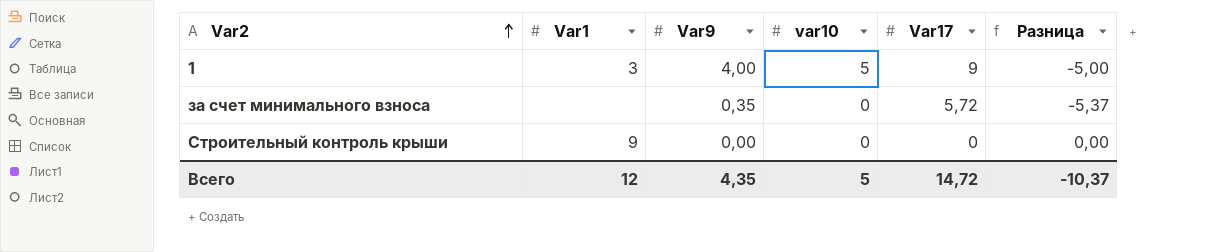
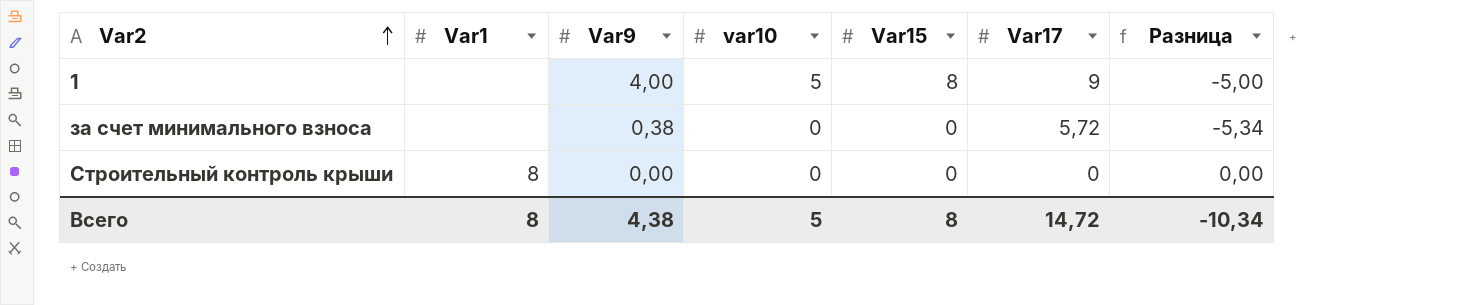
column Var15 | position: none -> 5
1 | Var1: 3 -> none
за счет минимального взноса | Var9: 0,35 -> 0,38
за счет минимального взноса | Разница: -5,37 -> -5,34
Строительный контроль крыши | Var1: 9 -> 8
Всего | Var1: 12 -> 8
Всего | Var9: 4,35 -> 4,38
Всего | Разница: -10,37 -> -10,34

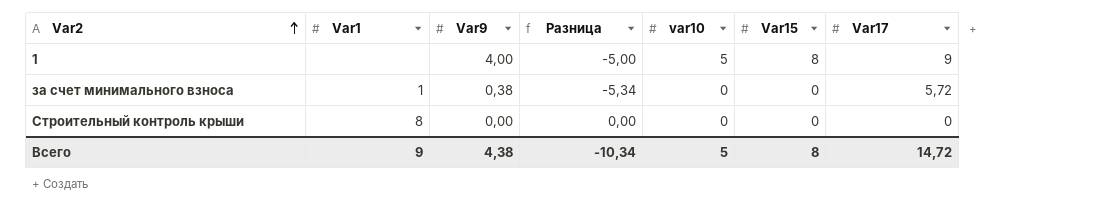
column Разница | position: 7 -> 4
за счет минимального взноса | Var1: none -> 1
Всего | Var1: 8 -> 9

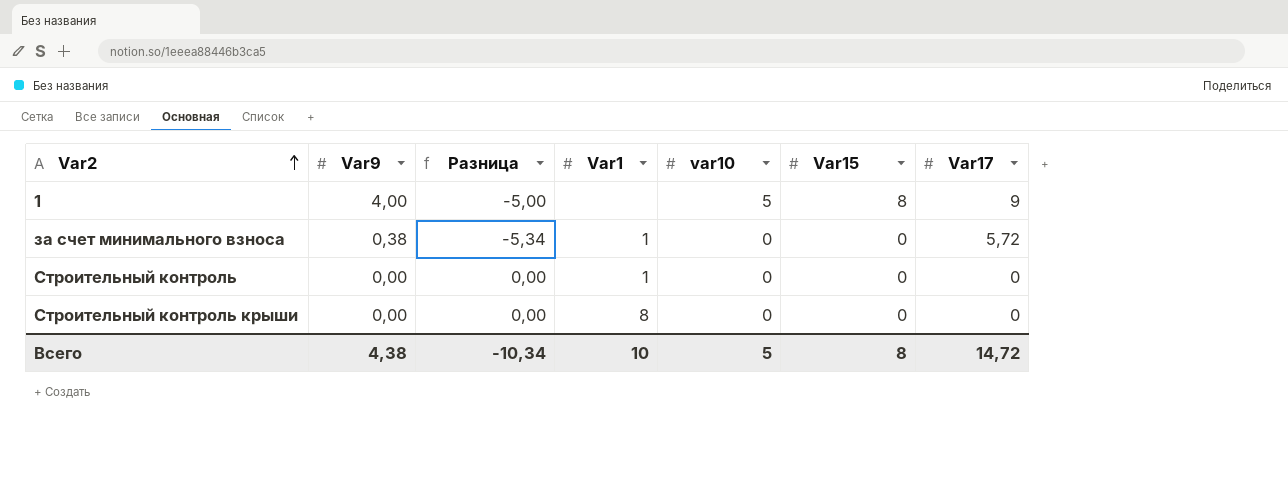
column Var1 | position: 2 -> 4
row Строительный контроль: none -> 0,00 | 0,00 | 1 | 0 | 0 | 0
Всего | Var1: 9 -> 10

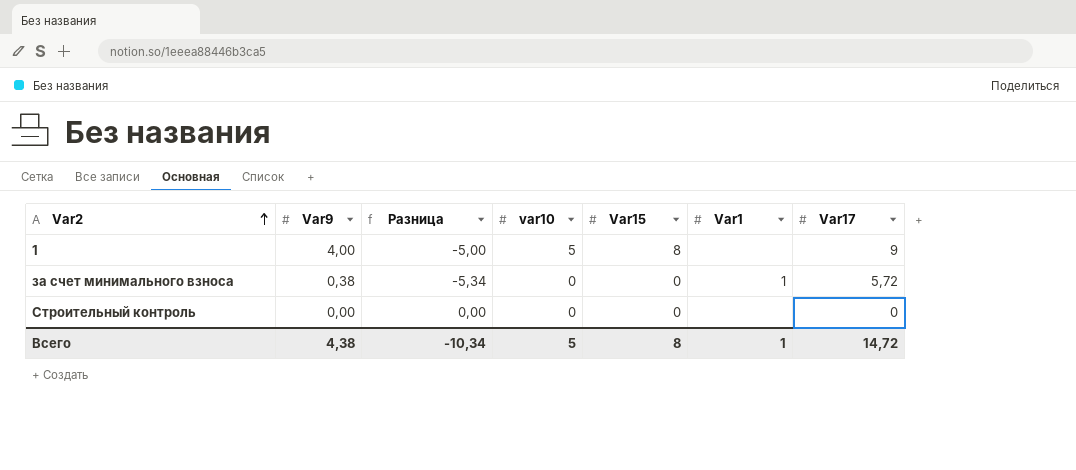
column Var1 | position: 4 -> 6
row Строительный контроль крыши: 0,00 | 0,00 | 8 | 0 | 0 | 0 -> none
Строительный контроль | Var1: 1 -> none
Всего | Var1: 10 -> 1

